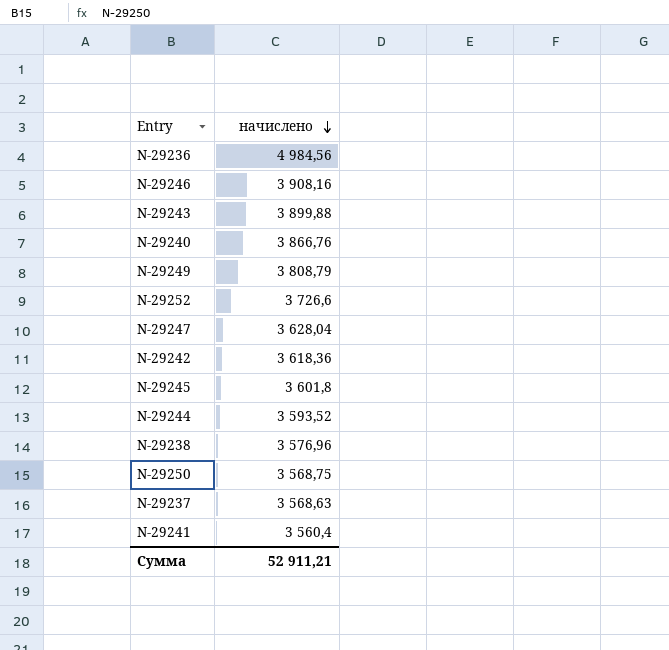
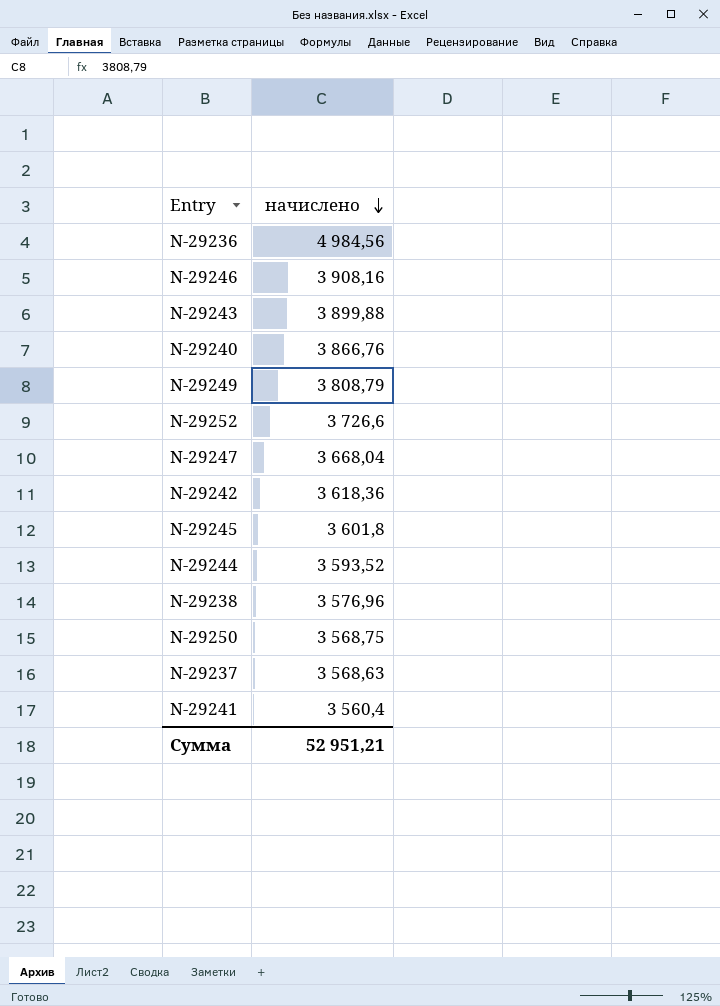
N-29247 | начислено: 3 628,04 -> 3 668,04
Сумма | начислено: 52 911,21 -> 52 951,21

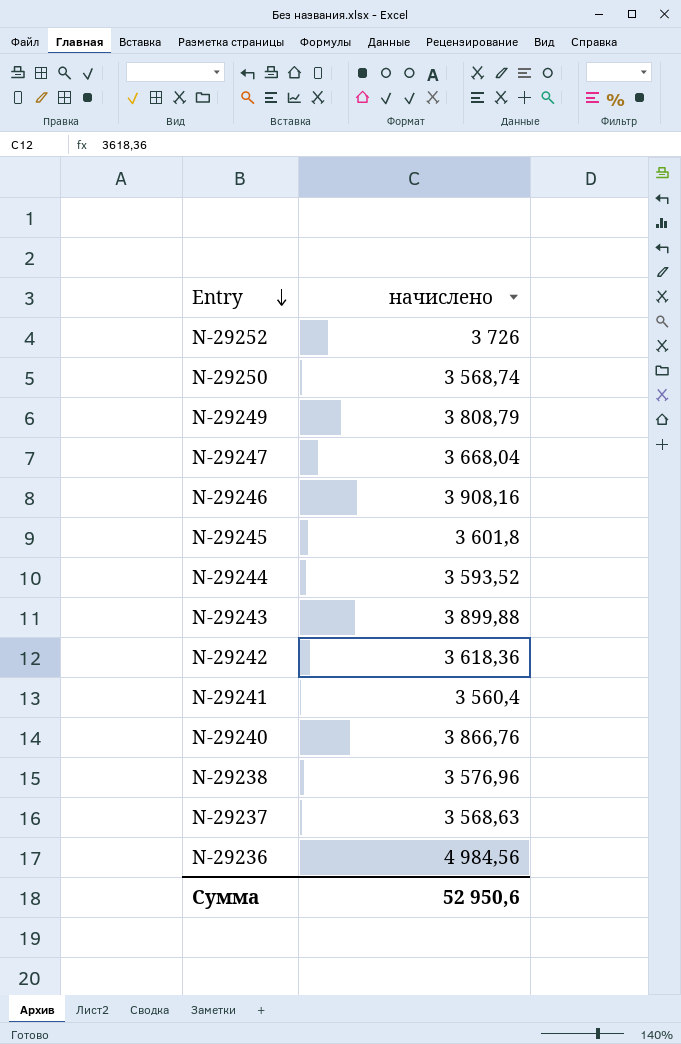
row order: начислено descending -> Entry descending
N-29252 | начислено: 3 726,6 -> 3 726
N-29250 | начислено: 3 568,75 -> 3 568,74
Сумма | начислено: 52 951,21 -> 52 950,6

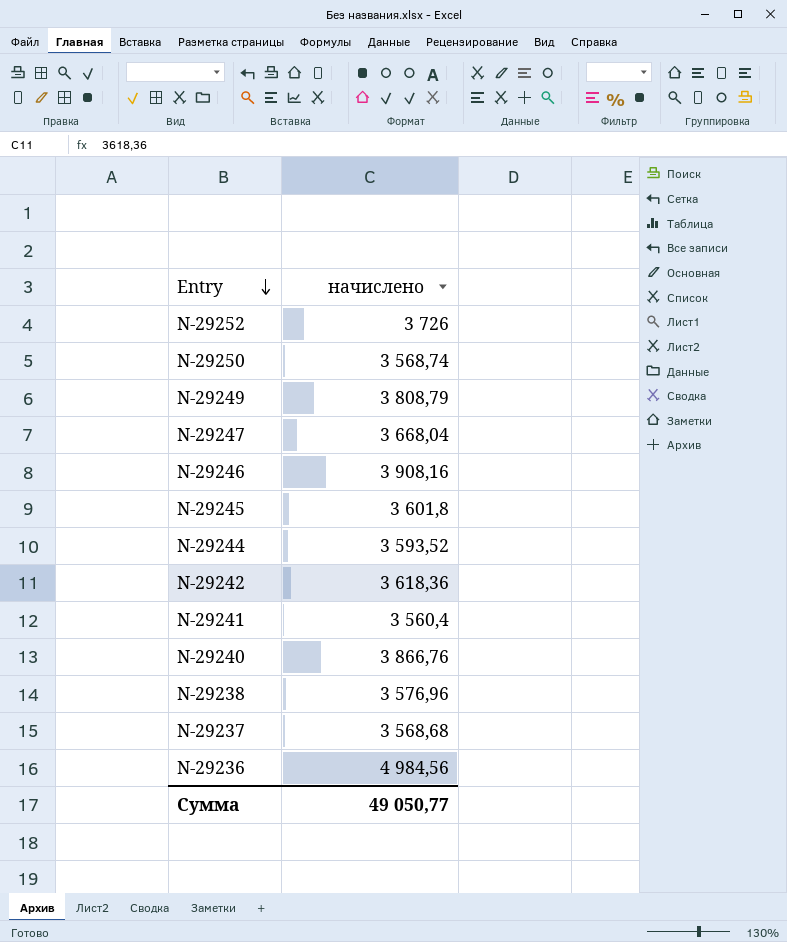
row N-29243: 3 899,88 -> none
N-29237 | начислено: 3 568,63 -> 3 568,68
Сумма | начислено: 52 950,6 -> 49 050,77

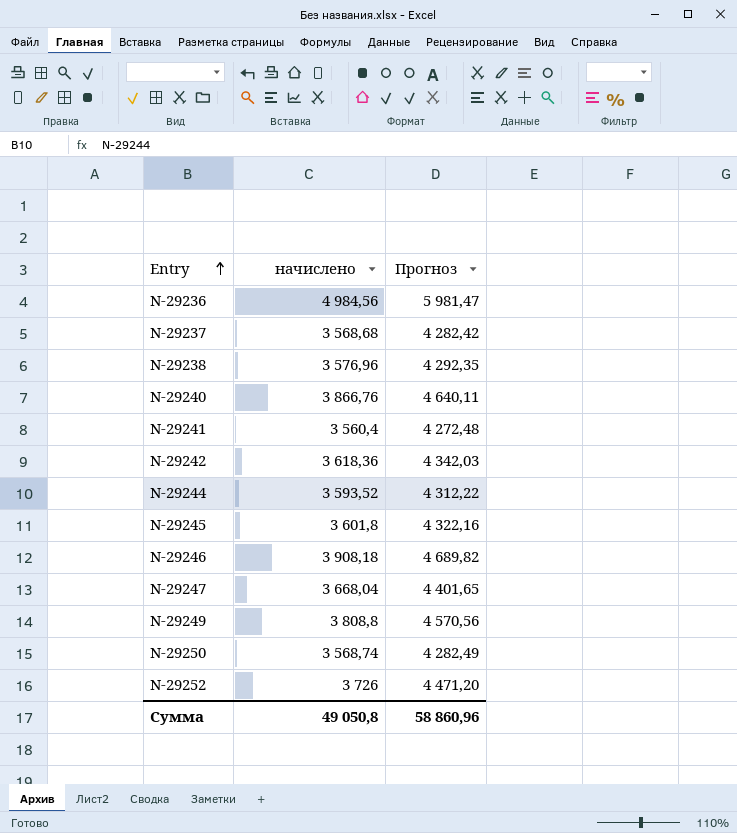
row order: Entry descending -> Entry ascending
column Прогноз | formula: none -> [начислено] * 1,2
N-29246 | начислено: 3 908,16 -> 3 908,18
N-29249 | начислено: 3 808,79 -> 3 808,8
Сумма | начислено: 49 050,77 -> 49 050,8

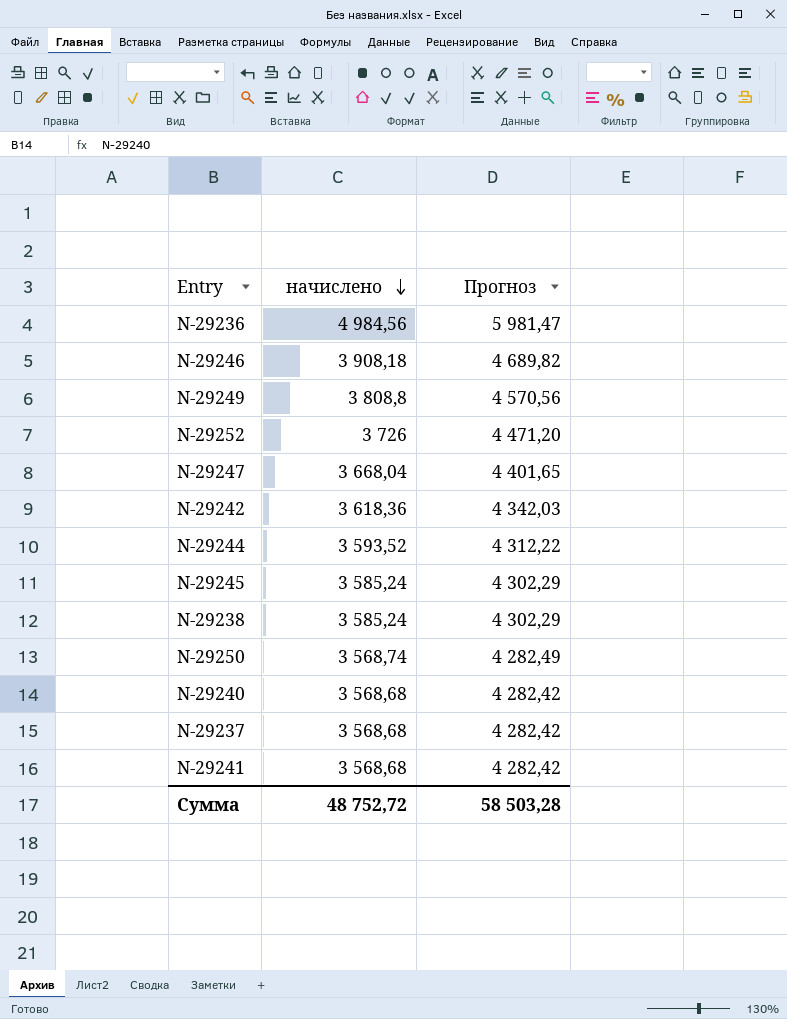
row order: Entry ascending -> начислено descending
N-29245 | начислено: 3 601,8 -> 3 585,24
N-29245 | Прогноз: 4 322,16 -> 4 302,29
N-29238 | начислено: 3 576,96 -> 3 585,24
N-29238 | Прогноз: 4 292,35 -> 4 302,29
N-29240 | начислено: 3 866,76 -> 3 568,68
N-29240 | Прогноз: 4 640,11 -> 4 282,42
N-29241 | начислено: 3 560,4 -> 3 568,68
N-29241 | Прогноз: 4 272,48 -> 4 282,42
Сумма | начислено: 49 050,8 -> 48 752,72
Сумма | Прогноз: 58 860,96 -> 58 503,28

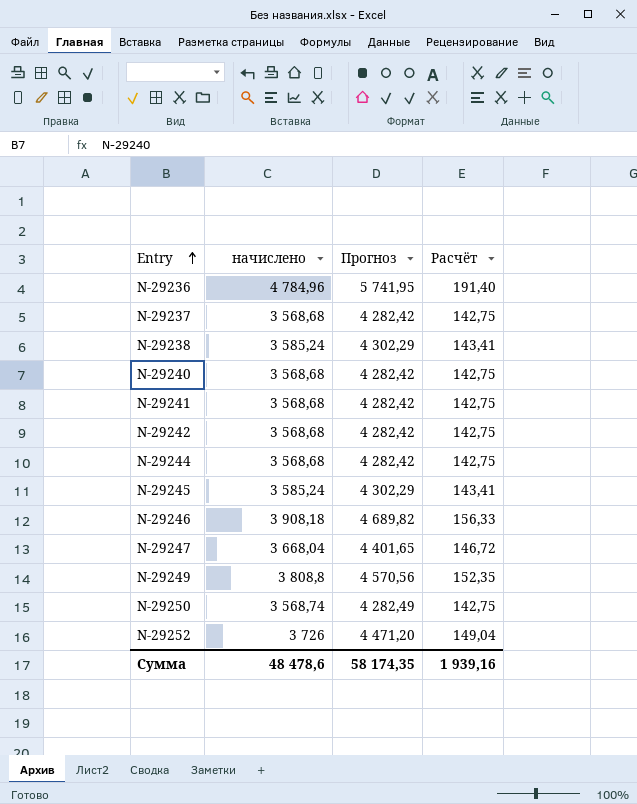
row order: начислено descending -> Entry ascending
column Расчёт | formula: none -> [начислено] * 0,04
N-29236 | начислено: 4 984,56 -> 4 784,96
N-29236 | Прогноз: 5 981,47 -> 5 741,95
N-29242 | начислено: 3 618,36 -> 3 568,68
N-29242 | Прогноз: 4 342,03 -> 4 282,42
N-29244 | начислено: 3 593,52 -> 3 568,68
N-29244 | Прогноз: 4 312,22 -> 4 282,42
Сумма | начислено: 48 752,72 -> 48 478,6
Сумма | Прогноз: 58 503,28 -> 58 174,35

